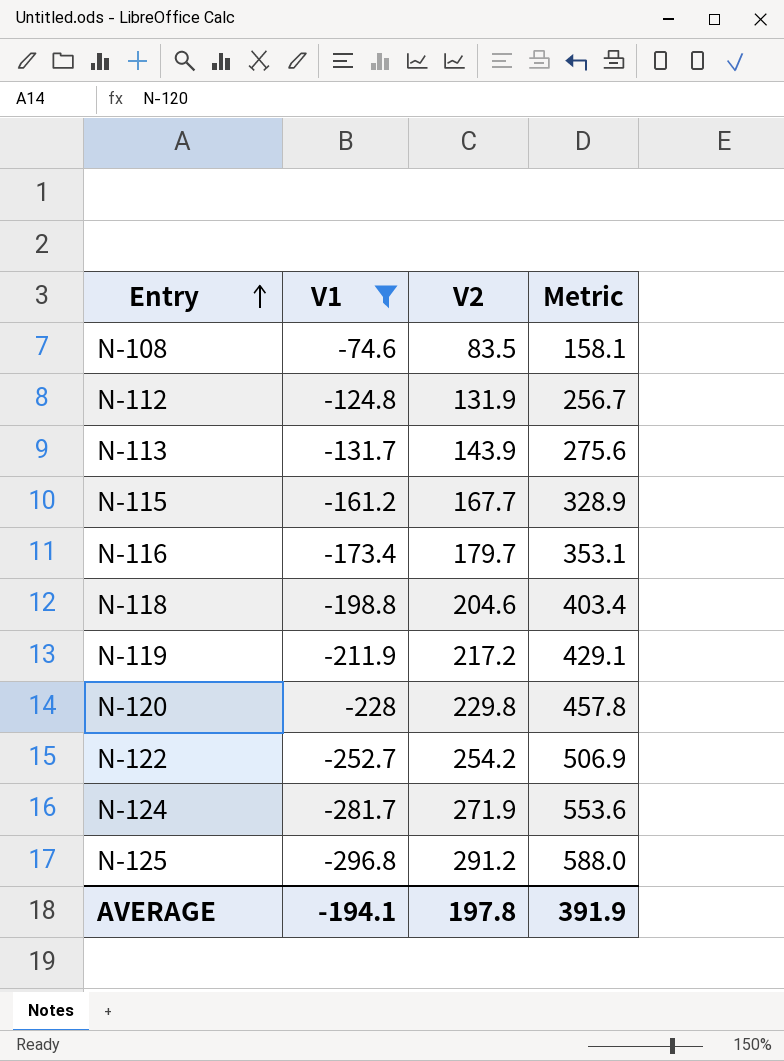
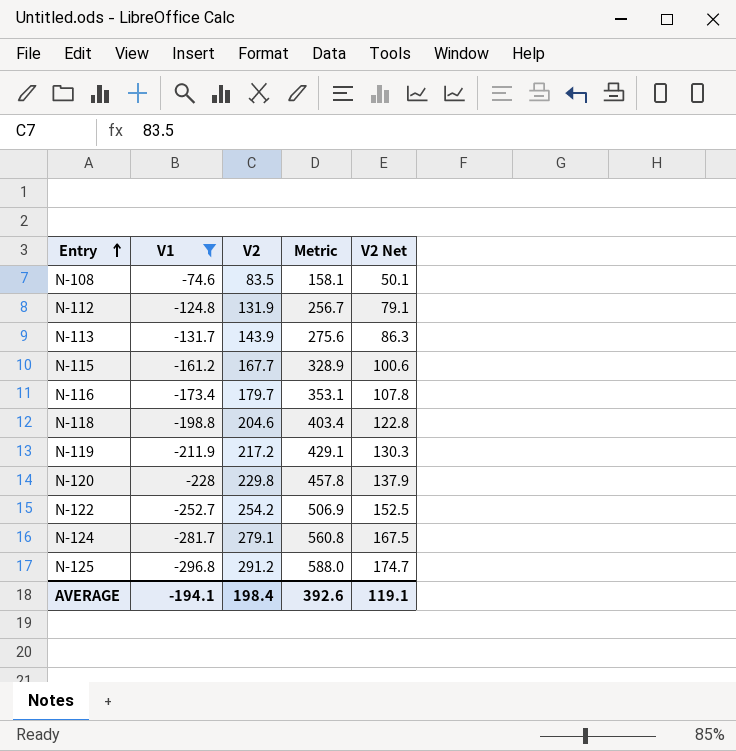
column V2 Net | formula: none -> [V2] * 0.6
N-124 | V2: 271.9 -> 279.1
N-124 | Metric: 553.6 -> 560.8
AVERAGE | V2: 197.8 -> 198.4
AVERAGE | Metric: 391.9 -> 392.6

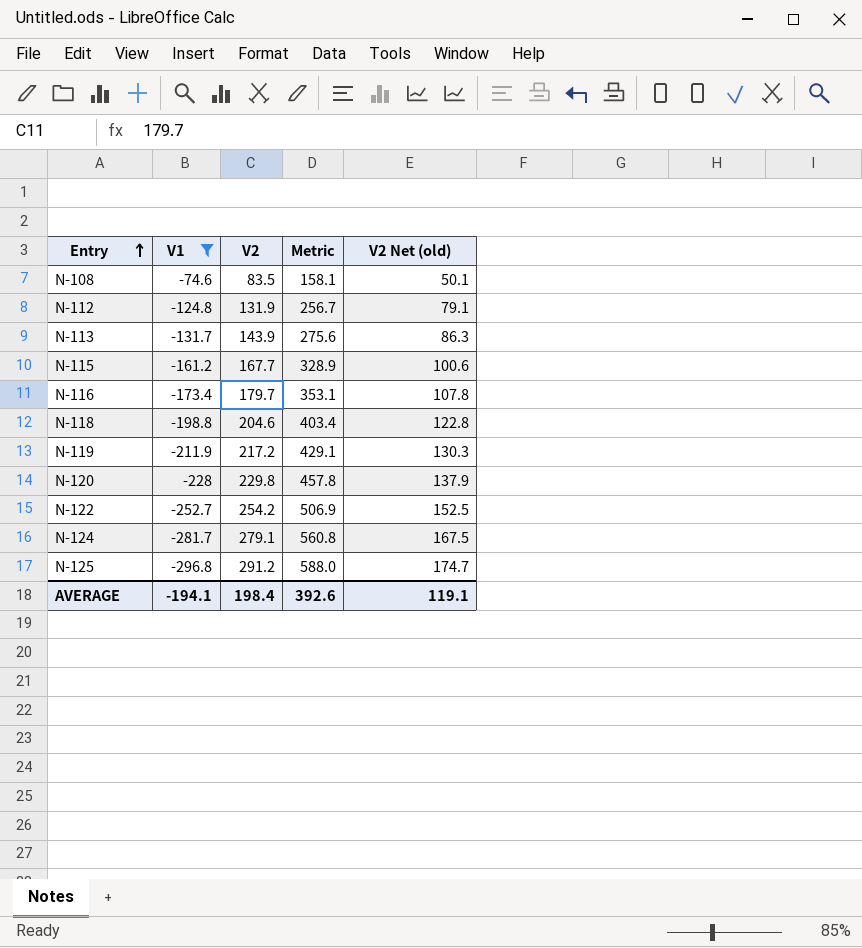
column name: V2 Net -> V2 Net (old)

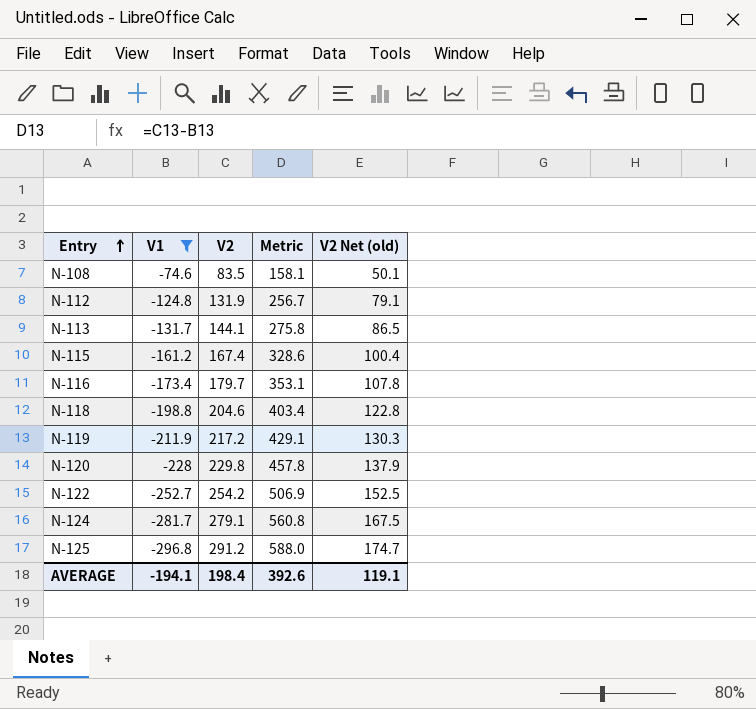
N-113 | V2: 143.9 -> 144.1
N-113 | Metric: 275.6 -> 275.8
N-113 | V2 Net (old): 86.3 -> 86.5
N-115 | V2: 167.7 -> 167.4
N-115 | Metric: 328.9 -> 328.6
N-115 | V2 Net (old): 100.6 -> 100.4

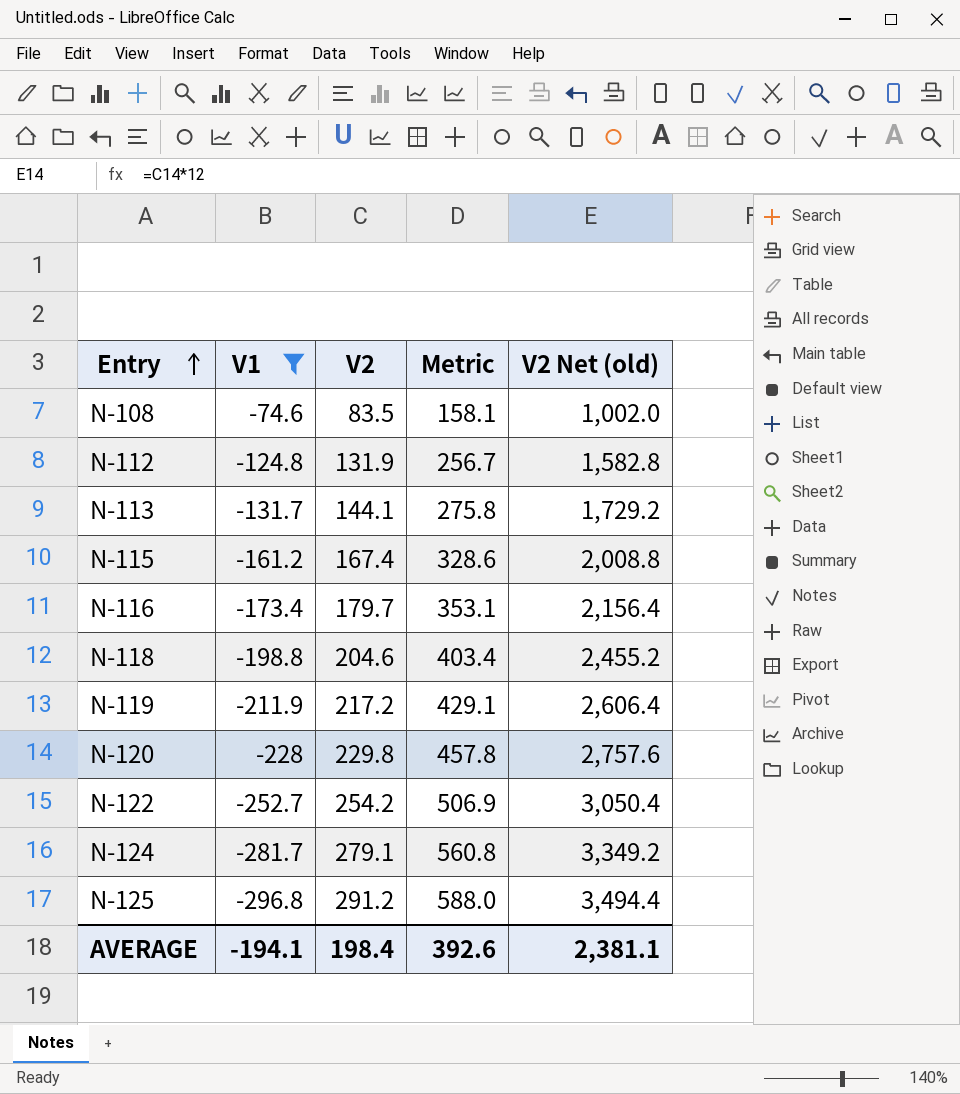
column V2 Net (old) | formula: [V2] * 0.6 -> [V2] * 12
AVERAGE | V2 Net (old): 119.1 -> 2,381.1

